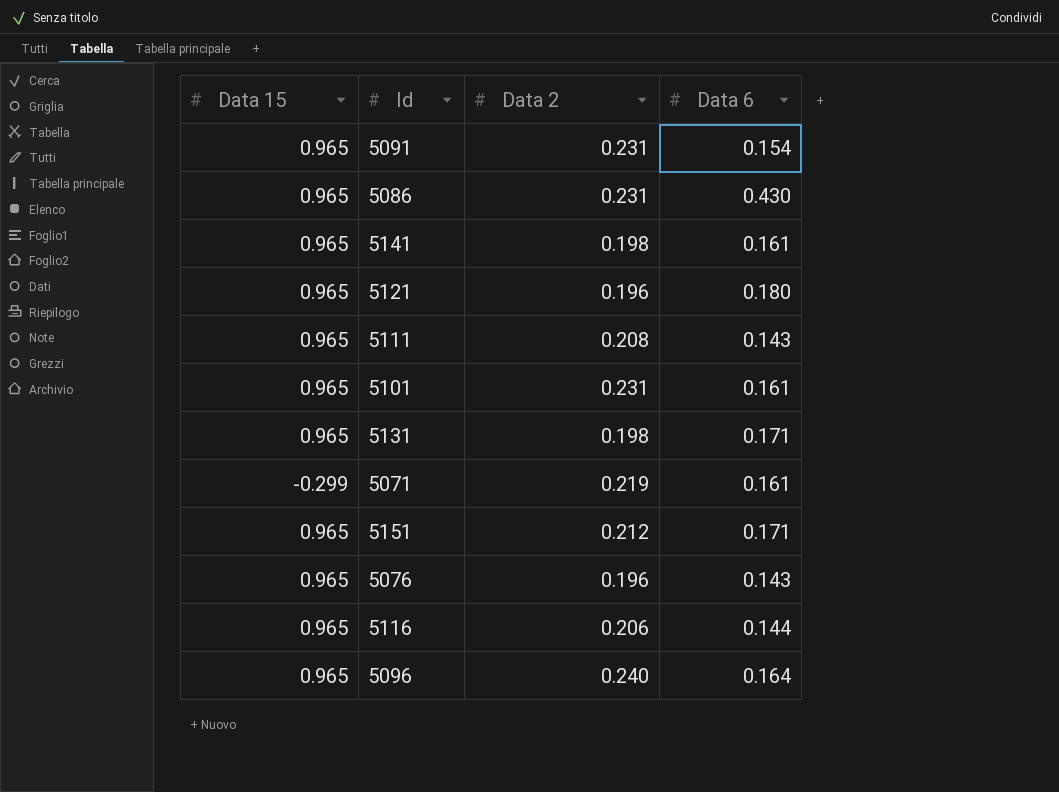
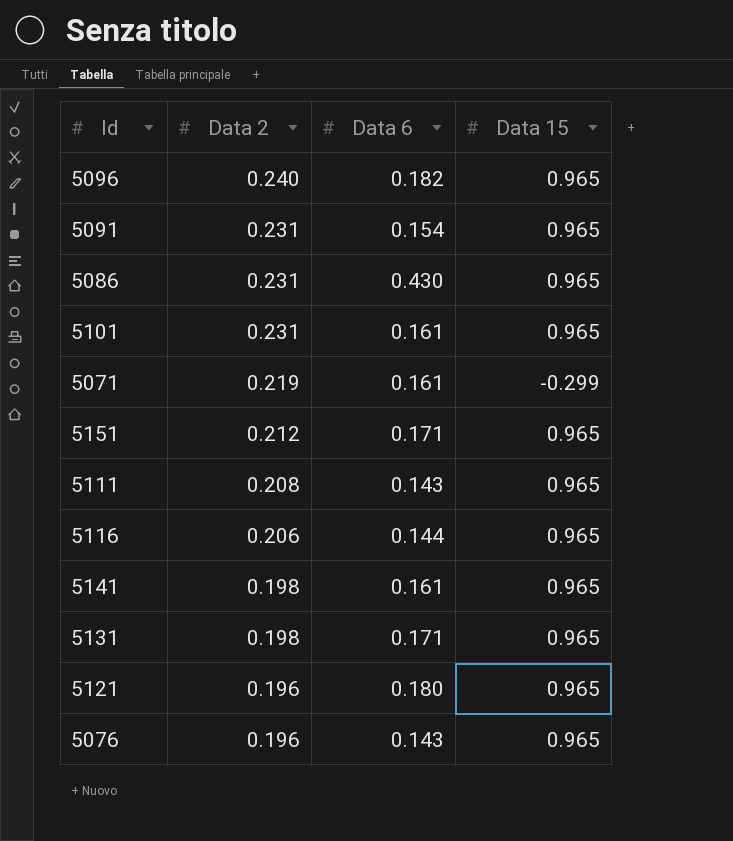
row order: none -> Data 2 descending
column Data 15 | position: 1 -> 4
5096 | Data 6: 0.164 -> 0.182

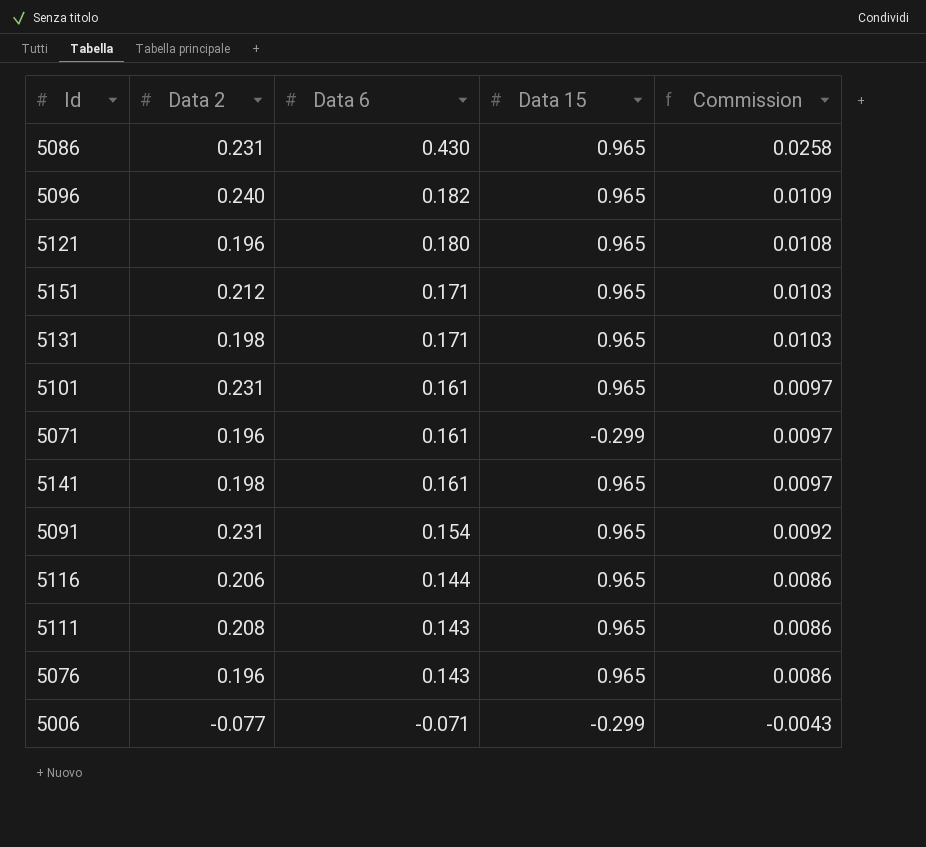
row order: Data 2 descending -> Data 6 descending
column Commission | formula: none -> [Data 6] * 0.06
5071 | Data 2: 0.219 -> 0.196
row 5006: none -> -0.077 | -0.071 | -0.299 | -0.0043

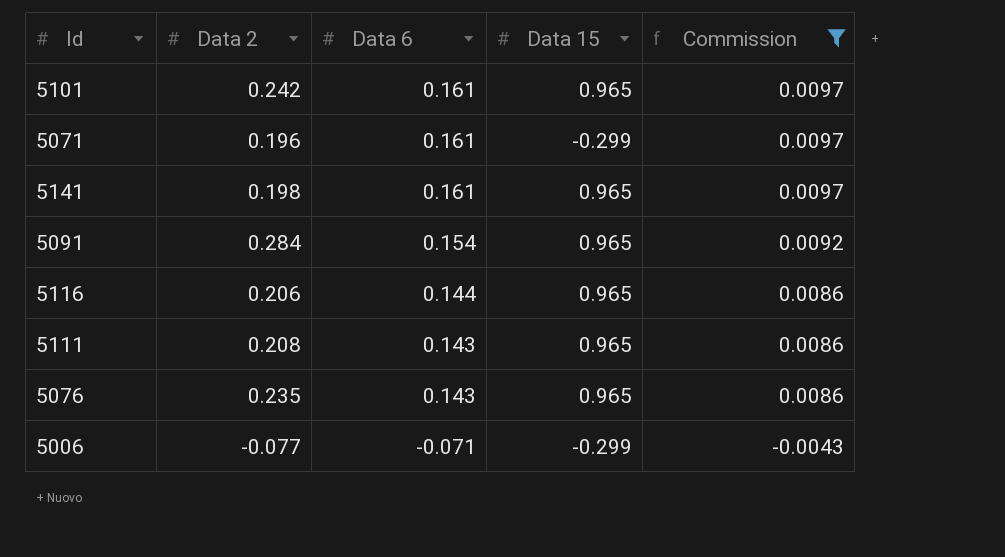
filter: none -> Commission <= 0.0097
5101 | Data 2: 0.231 -> 0.242
5091 | Data 2: 0.231 -> 0.284
5076 | Data 2: 0.196 -> 0.235

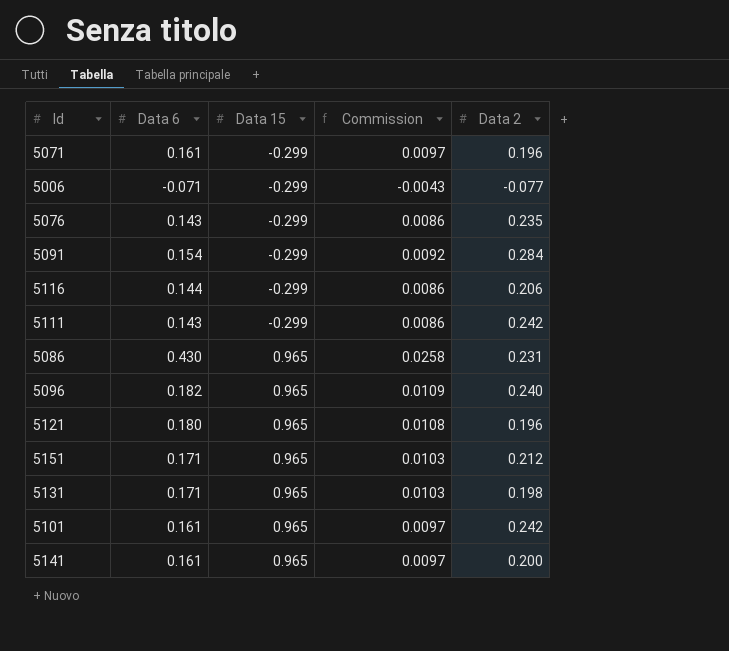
filter: Commission <= 0.0097 -> none
row order: Data 6 descending -> Data 15 ascending
column Data 2 | position: 2 -> 5
5076 | Data 15: 0.965 -> -0.299
5091 | Data 15: 0.965 -> -0.299
5116 | Data 15: 0.965 -> -0.299
5111 | Data 15: 0.965 -> -0.299
5111 | Data 2: 0.208 -> 0.242
5141 | Data 2: 0.198 -> 0.200

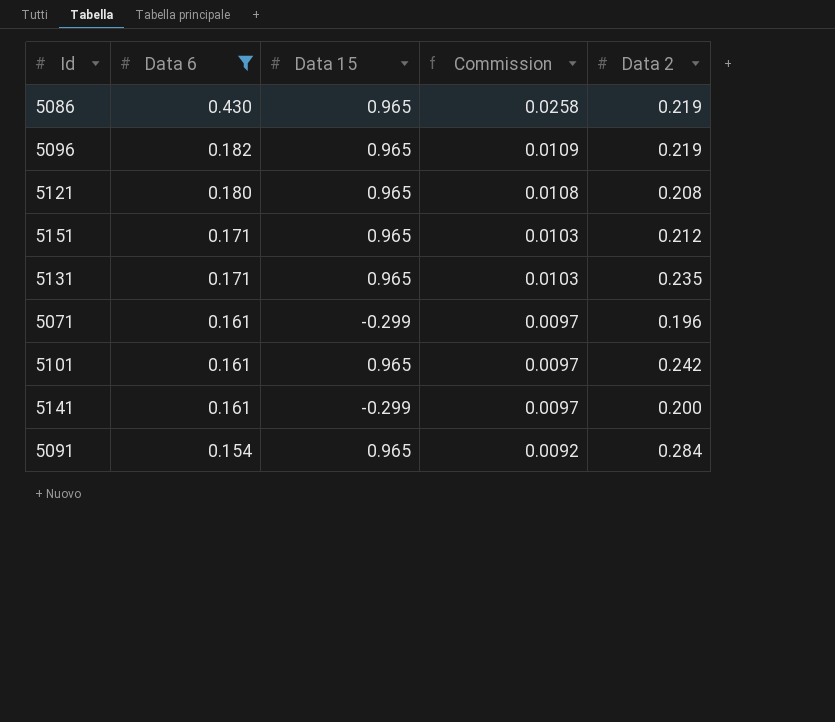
filter: none -> Data 6 >= 0.154
row order: Data 15 ascending -> Data 6 descending
5086 | Data 2: 0.231 -> 0.219
5096 | Data 2: 0.240 -> 0.219
5121 | Data 2: 0.196 -> 0.208
5131 | Data 2: 0.198 -> 0.235
5141 | Data 15: 0.965 -> -0.299
5091 | Data 15: -0.299 -> 0.965

